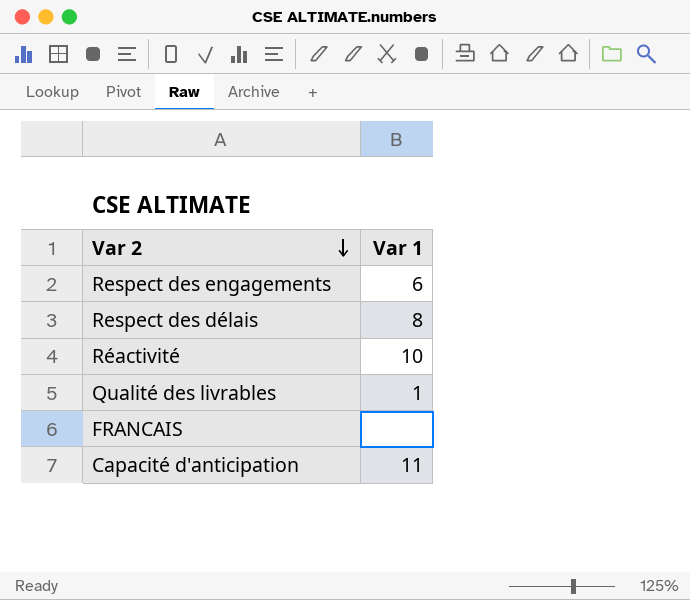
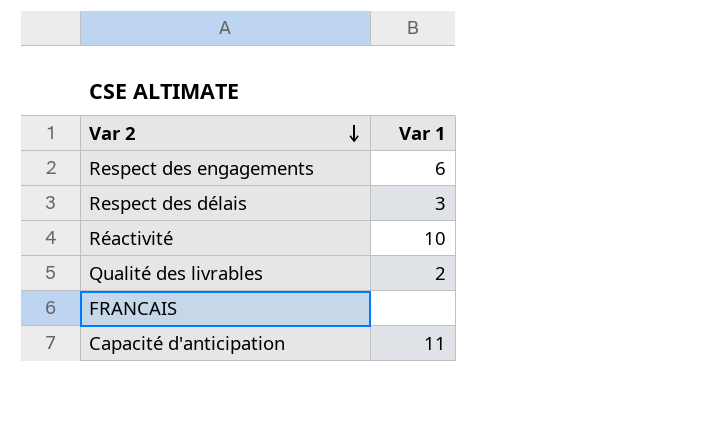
Respect des délais | Var 1: 8 -> 3
Qualité des livrables | Var 1: 1 -> 2

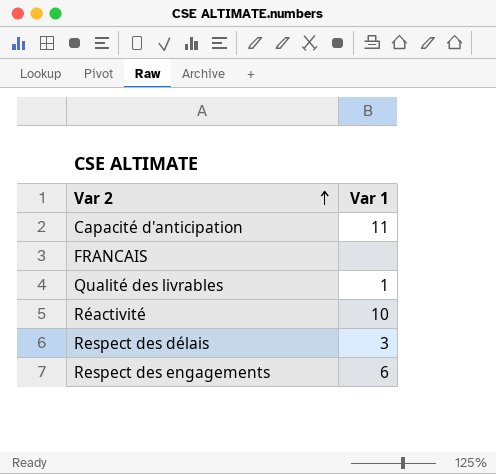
row order: Var 2 descending -> Var 2 ascending
Qualité des livrables | Var 1: 2 -> 1

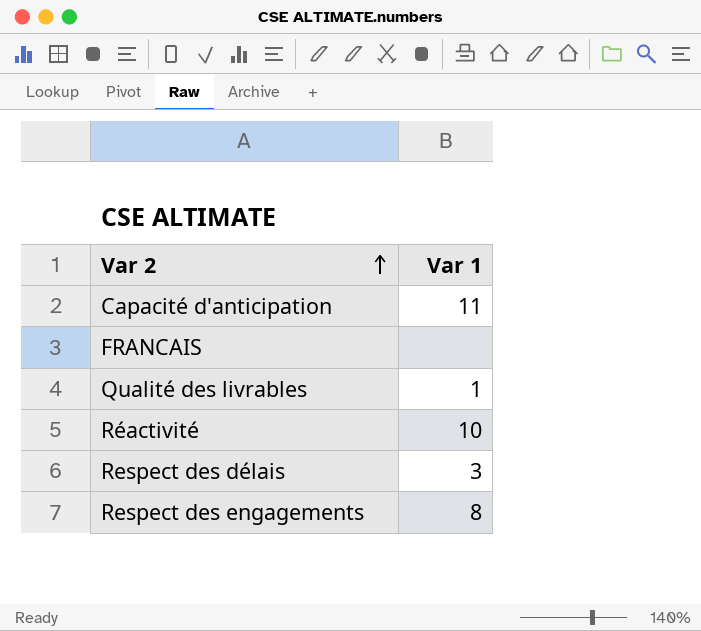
Respect des engagements | Var 1: 6 -> 8

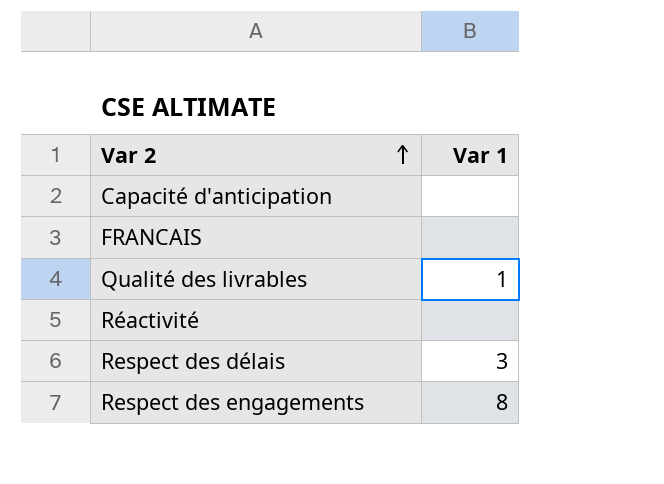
Capacité d'anticipation | Var 1: 11 -> none
Réactivité | Var 1: 10 -> none

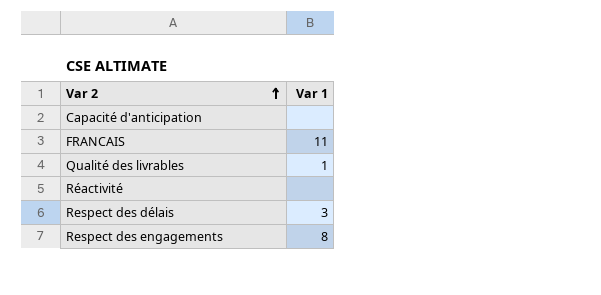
FRANCAIS | Var 1: none -> 11

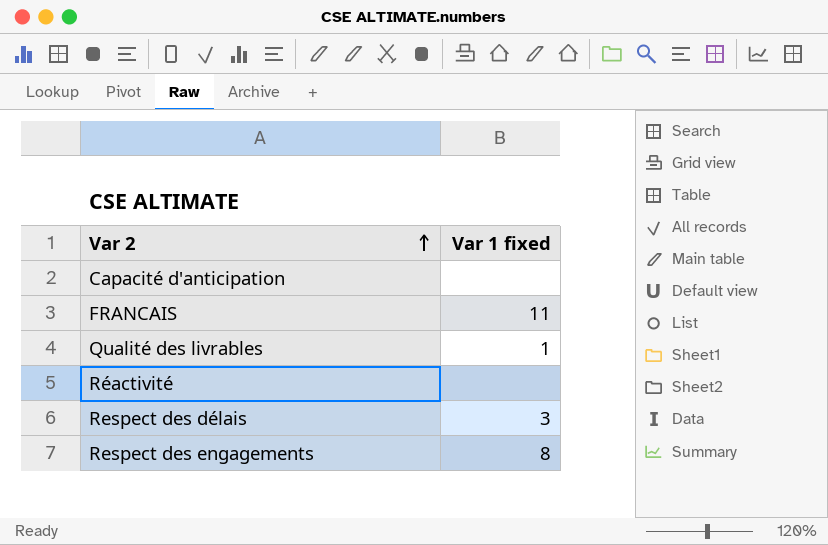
column name: Var 1 -> Var 1 fixed

